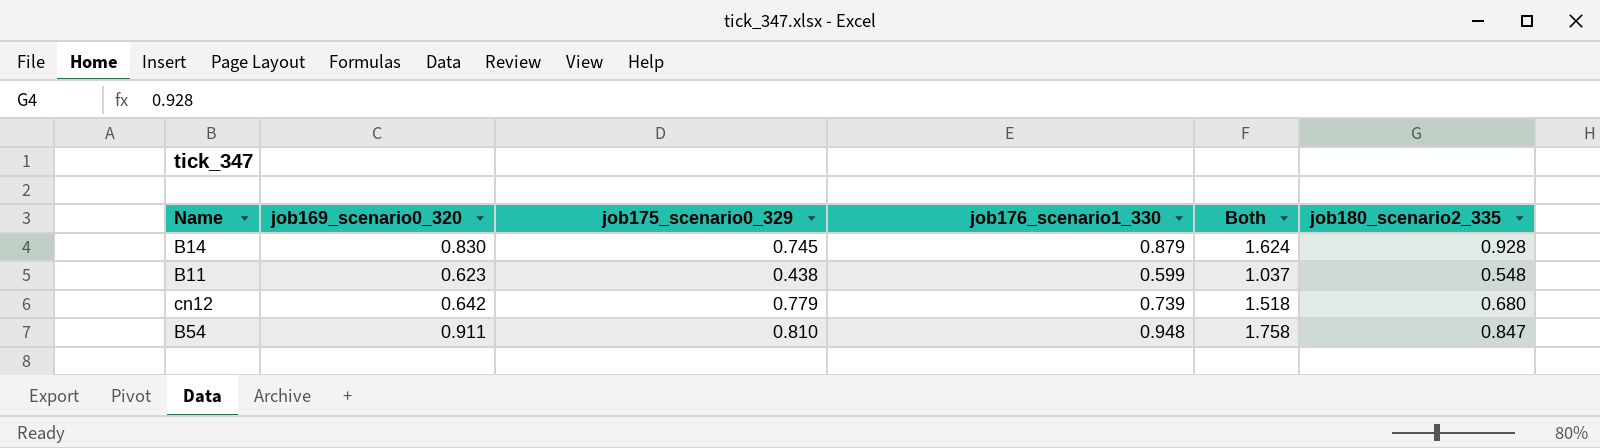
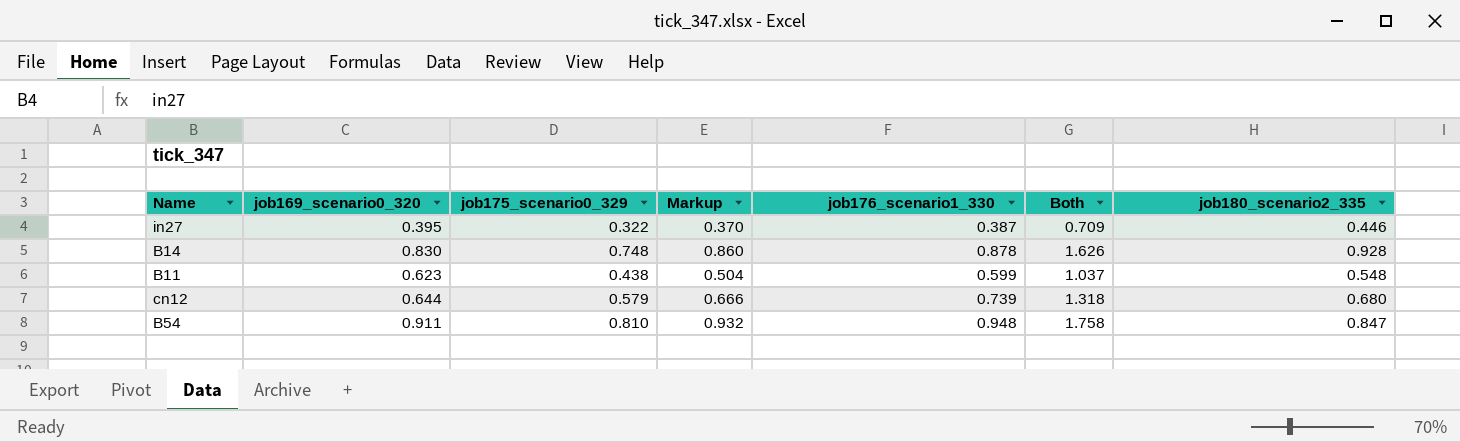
column Markup | formula: none -> [job175_scenario0_329] * 1.15
row in27: none -> 0.395 | 0.322 | 0.370 | 0.387 | 0.709 | 0.446
B14 | job175_scenario0_329: 0.745 -> 0.748
B14 | job176_scenario1_330: 0.879 -> 0.878
B14 | Both: 1.624 -> 1.626
cn12 | job169_scenario0_320: 0.642 -> 0.644
cn12 | job175_scenario0_329: 0.779 -> 0.579
cn12 | Both: 1.518 -> 1.318

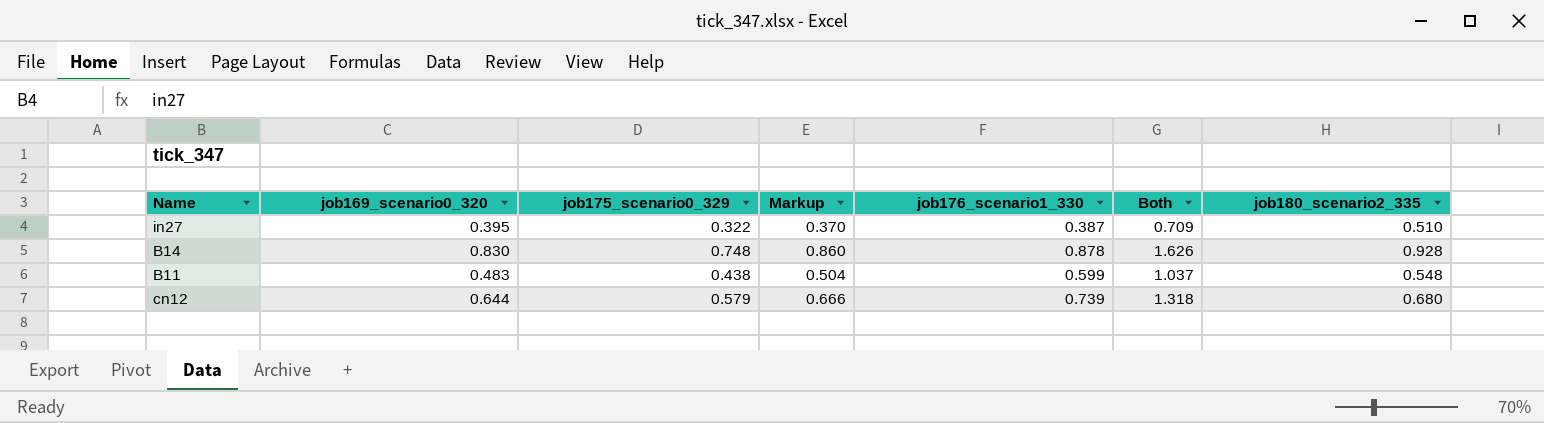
row B54: 0.911 | 0.810 | 0.932 | 0.948 | 1.758 | 0.847 -> none
in27 | job180_scenario2_335: 0.446 -> 0.510
B11 | job169_scenario0_320: 0.623 -> 0.483

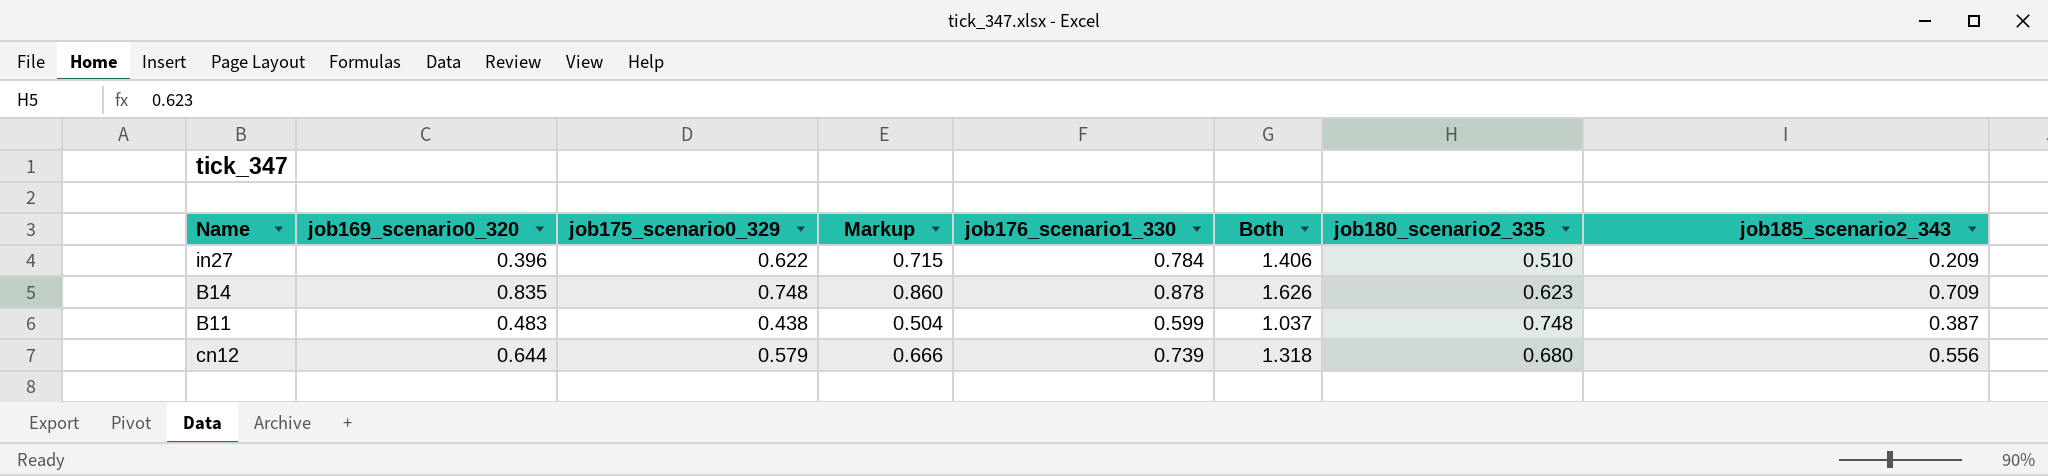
column job185_scenario2_343 | position: none -> 8
in27 | job169_scenario0_320: 0.395 -> 0.396
in27 | job175_scenario0_329: 0.322 -> 0.622
in27 | Markup: 0.370 -> 0.715
in27 | job176_scenario1_330: 0.387 -> 0.784
in27 | Both: 0.709 -> 1.406
B14 | job169_scenario0_320: 0.830 -> 0.835
B14 | job180_scenario2_335: 0.928 -> 0.623
B11 | job180_scenario2_335: 0.548 -> 0.748

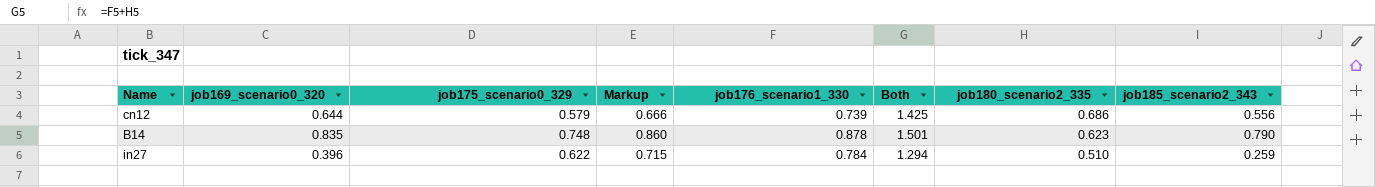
row order: none -> job180_scenario2_335 descending
column Both | formula: [job175_scenario0_329] + [job176_scenario1_330] -> [job176_scenario1_330] + [job180_scenario2_335]
row B11: 0.483 | 0.438 | 0.504 | 0.599 | 1.037 | 0.748 | 0.387 -> none
cn12 | job180_scenario2_335: 0.680 -> 0.686
B14 | job185_scenario2_343: 0.709 -> 0.790
in27 | job185_scenario2_343: 0.209 -> 0.259

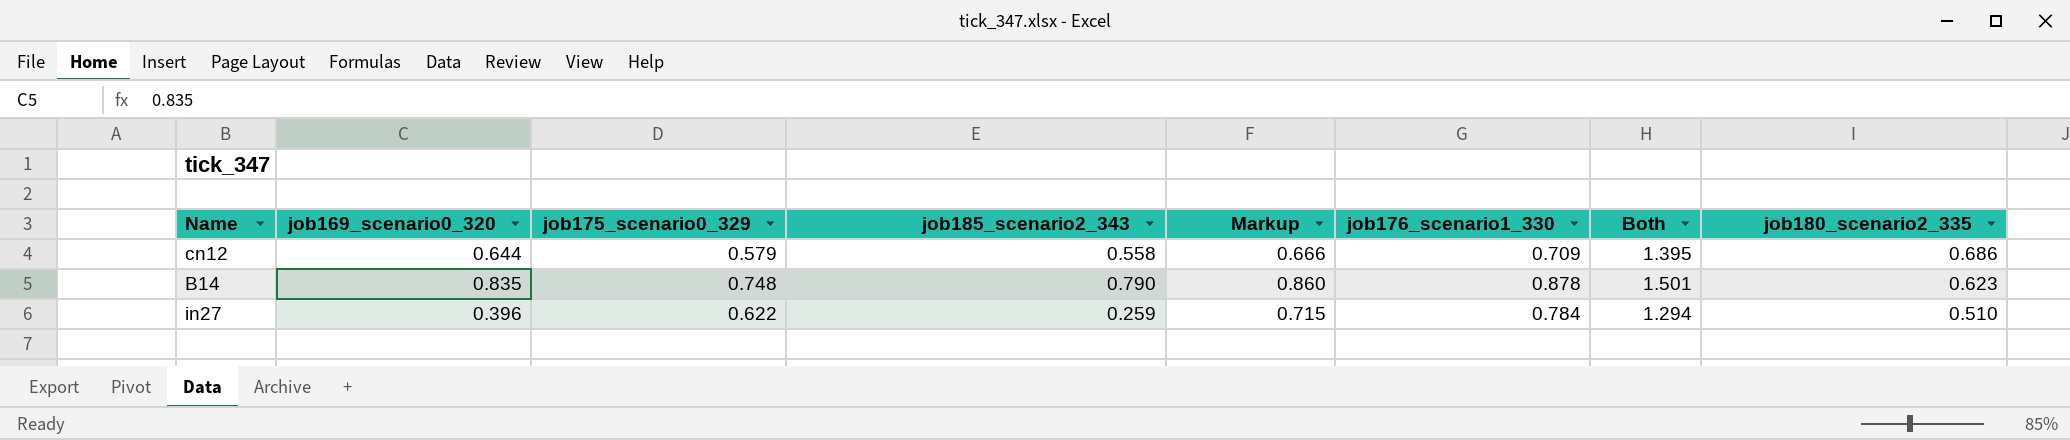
column job185_scenario2_343 | position: 8 -> 4
cn12 | job185_scenario2_343: 0.556 -> 0.558
cn12 | job176_scenario1_330: 0.739 -> 0.709
cn12 | Both: 1.425 -> 1.395

